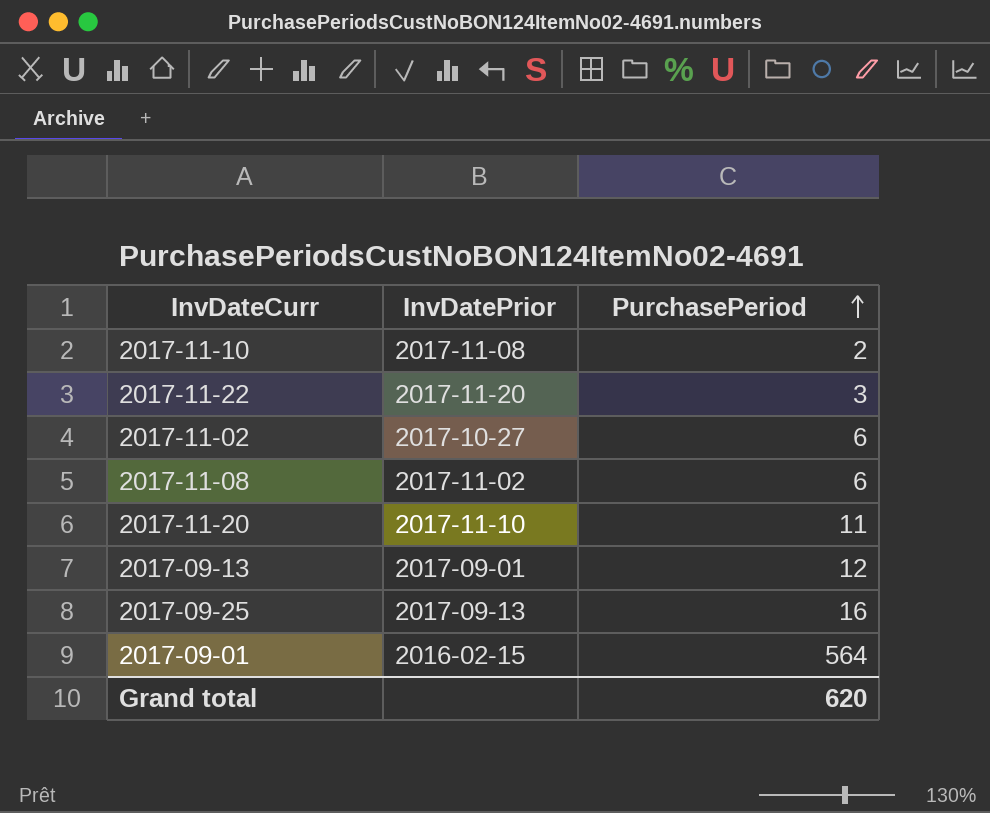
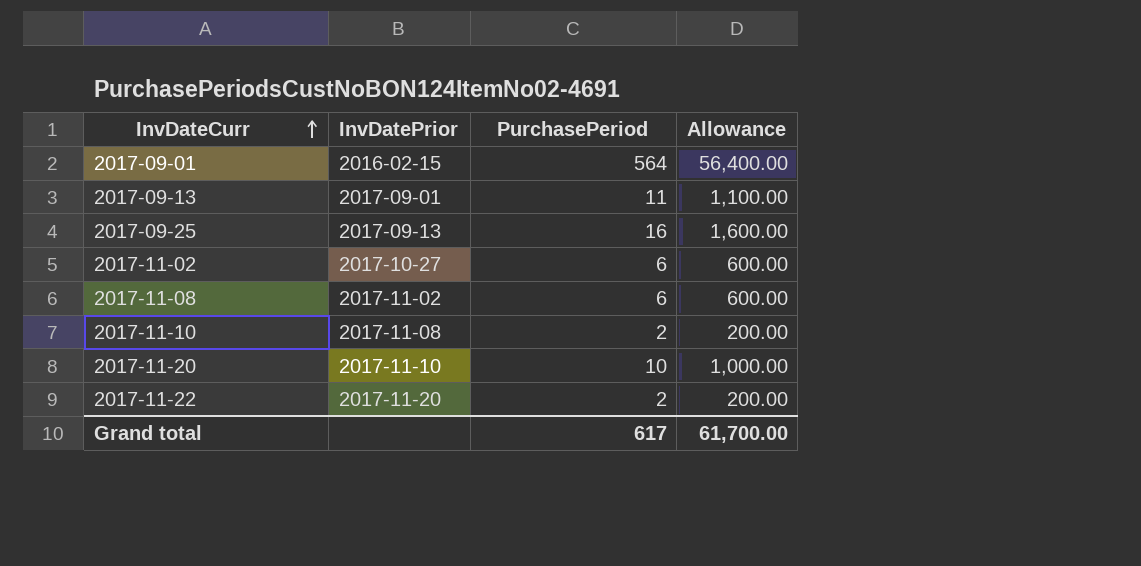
row order: PurchasePeriod ascending -> InvDateCurr ascending
column Allowance | formula: none -> [PurchasePeriod] * 100
2017-09-13 | PurchasePeriod: 12 -> 11
2017-11-20 | PurchasePeriod: 11 -> 10
2017-11-22 | PurchasePeriod: 3 -> 2
Grand total | PurchasePeriod: 620 -> 617

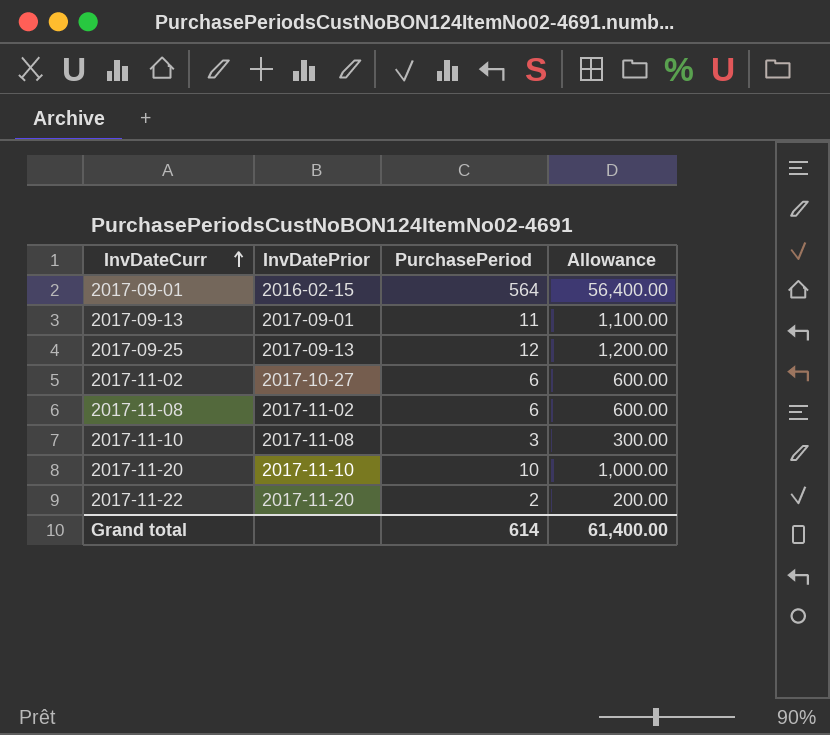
2017-09-25 | PurchasePeriod: 16 -> 12
2017-09-25 | Allowance: 1,600.00 -> 1,200.00
2017-11-10 | PurchasePeriod: 2 -> 3
2017-11-10 | Allowance: 200.00 -> 300.00
Grand total | PurchasePeriod: 617 -> 614
Grand total | Allowance: 61,700.00 -> 61,400.00

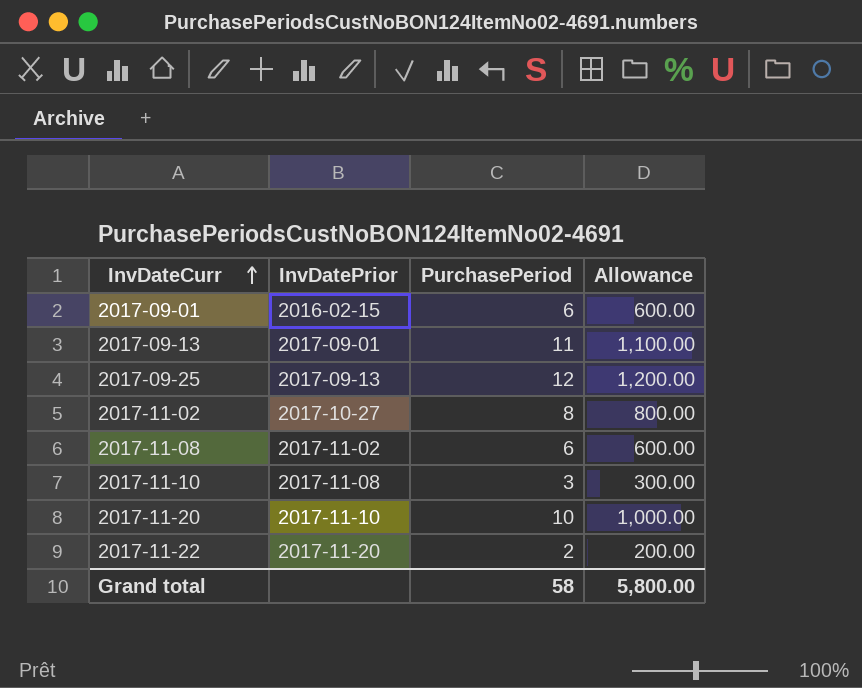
2017-09-01 | PurchasePeriod: 564 -> 6
2017-09-01 | Allowance: 56,400.00 -> 600.00
2017-11-02 | PurchasePeriod: 6 -> 8
2017-11-02 | Allowance: 600.00 -> 800.00
Grand total | PurchasePeriod: 614 -> 58
Grand total | Allowance: 61,400.00 -> 5,800.00

